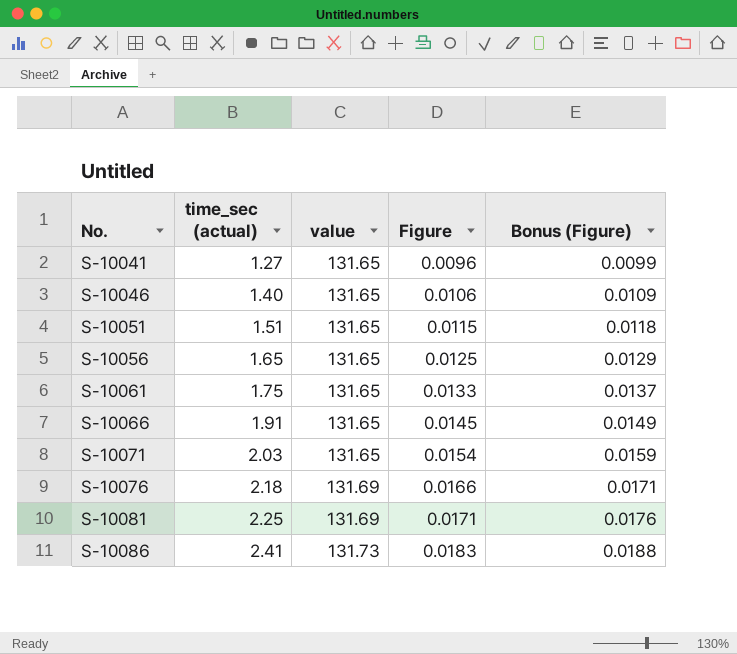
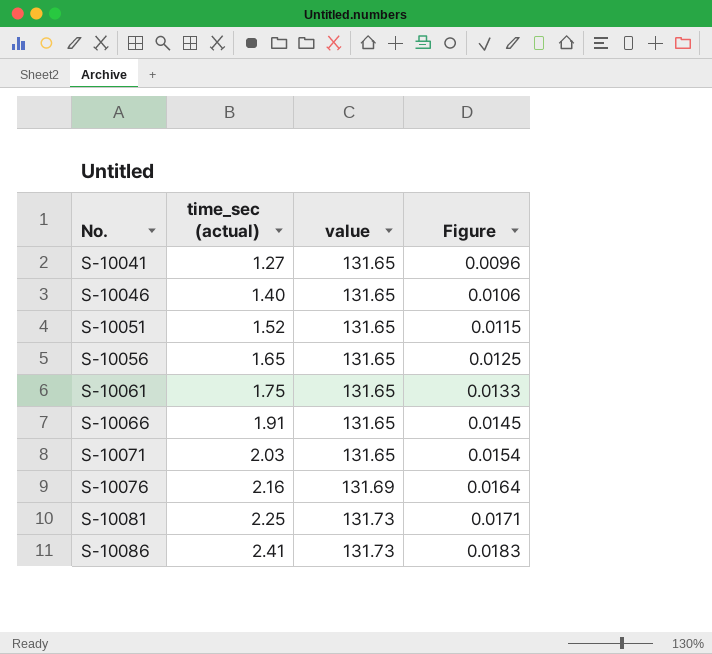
column Bonus (Figure) | formula: [Figure] * 1.03 -> none
S-10051 | time_sec (actual): 1.51 -> 1.52
S-10076 | time_sec (actual): 2.18 -> 2.16
S-10076 | Figure: 0.0166 -> 0.0164
S-10081 | value: 131.69 -> 131.73

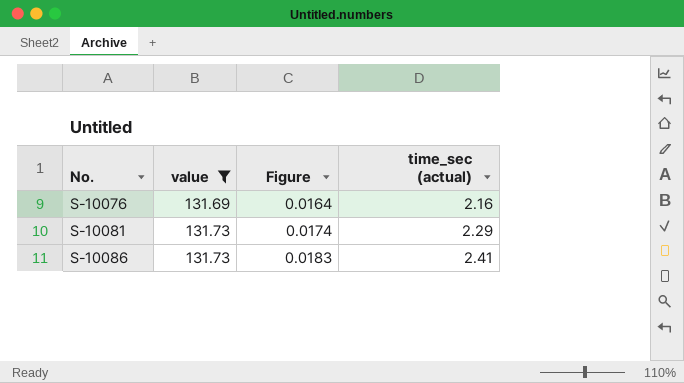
filter: none -> value != 131.65
column time_sec (actual) | position: 2 -> 4
S-10081 | Figure: 0.0171 -> 0.0174
S-10081 | time_sec (actual): 2.25 -> 2.29

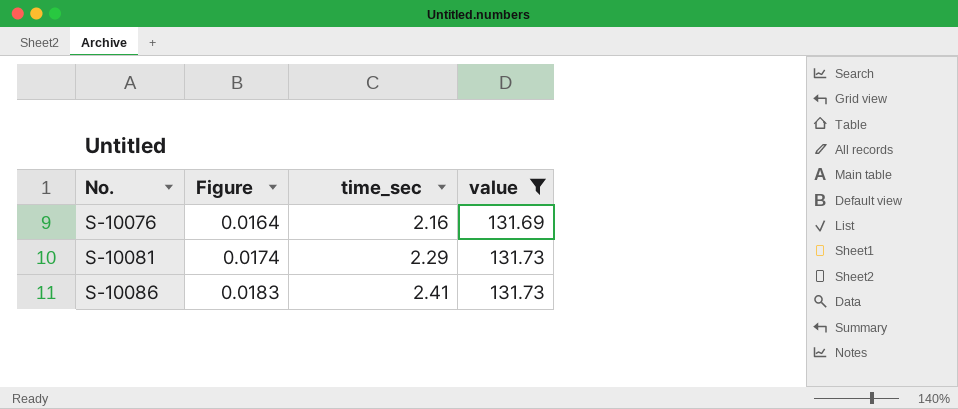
column name: time_sec (actual) -> time_sec
column value | position: 2 -> 4

